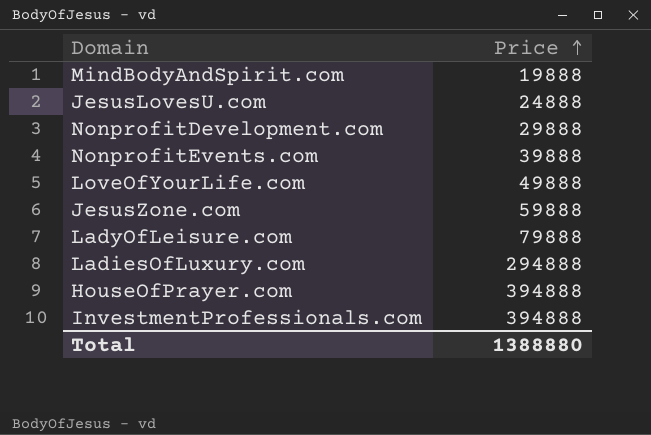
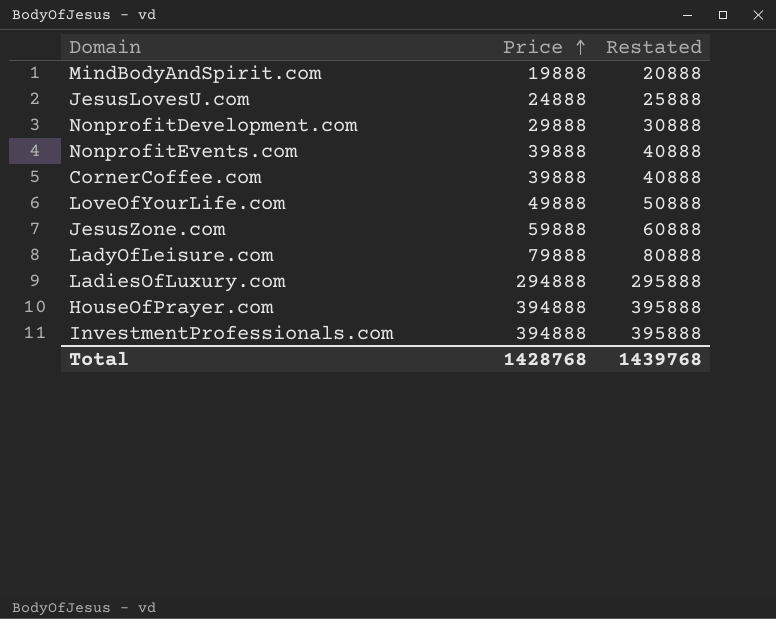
column Restated | formula: none -> [Price] + 1000
row CornerCoffee.com: none -> 39888 | 40888
Total | Price: 1388880 -> 1428768

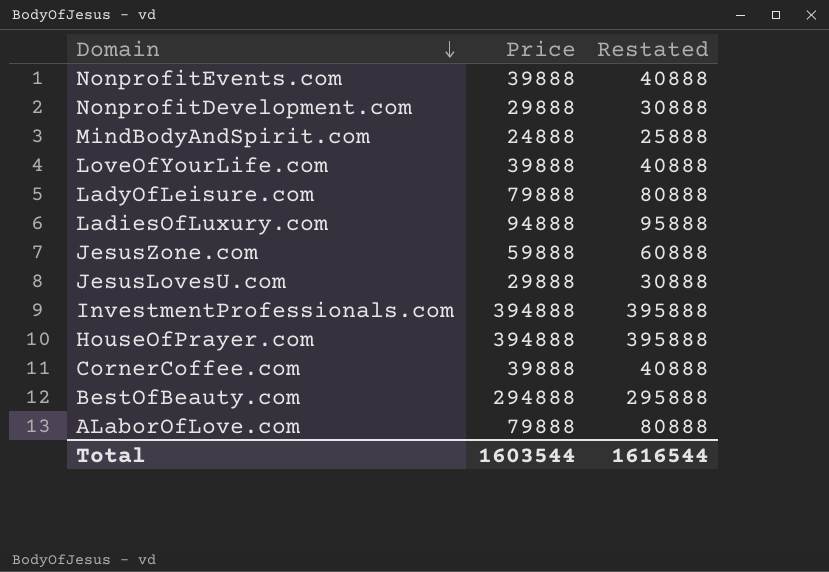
row order: Price ascending -> Domain descending
MindBodyAndSpirit.com | Price: 19888 -> 24888
MindBodyAndSpirit.com | Restated: 20888 -> 25888
LoveOfYourLife.com | Price: 49888 -> 39888
LoveOfYourLife.com | Restated: 50888 -> 40888
LadiesOfLuxury.com | Price: 294888 -> 94888
LadiesOfLuxury.com | Restated: 295888 -> 95888
JesusLovesU.com | Price: 24888 -> 29888
JesusLovesU.com | Restated: 25888 -> 30888
row BestOfBeauty.com: none -> 294888 | 295888
row ALaborOfLove.com: none -> 79888 | 80888
Total | Price: 1428768 -> 1603544
Total | Restated: 1439768 -> 1616544

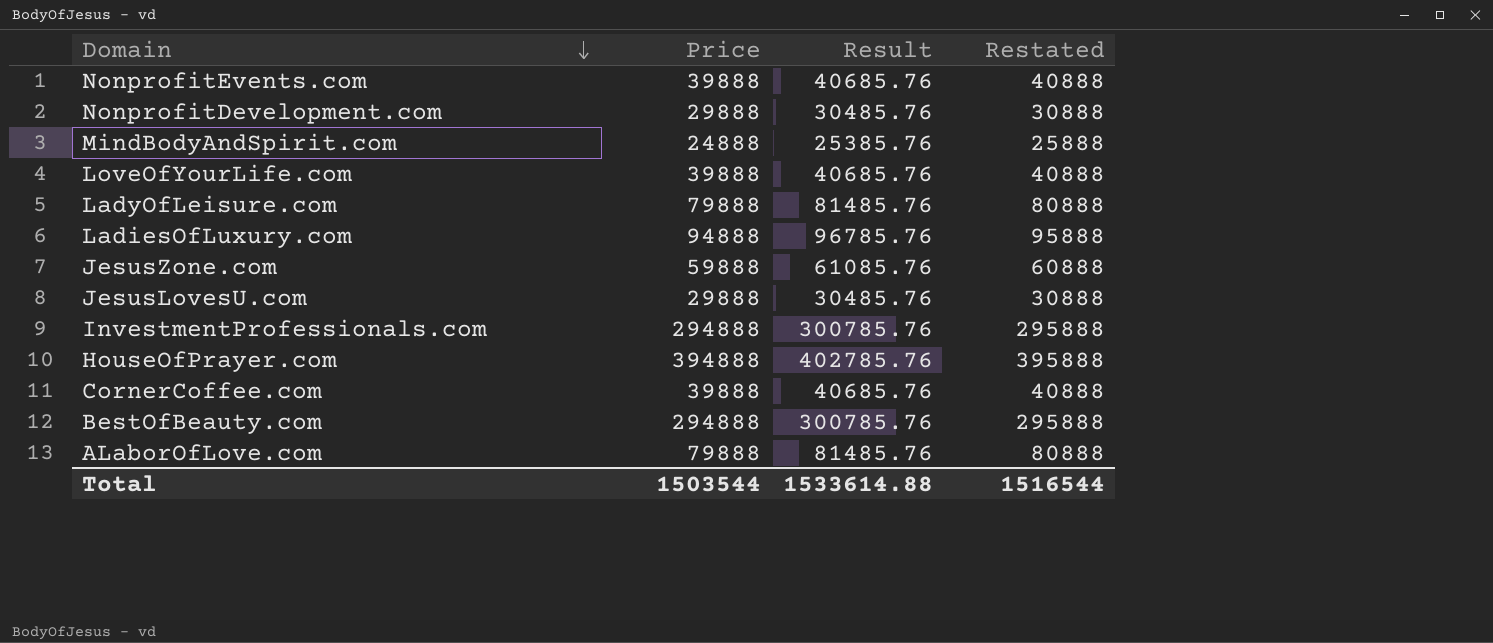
column Result | formula: none -> [Price] * 1.02
InvestmentProfessionals.com | Price: 394888 -> 294888
InvestmentProfessionals.com | Restated: 395888 -> 295888
Total | Price: 1603544 -> 1503544
Total | Restated: 1616544 -> 1516544

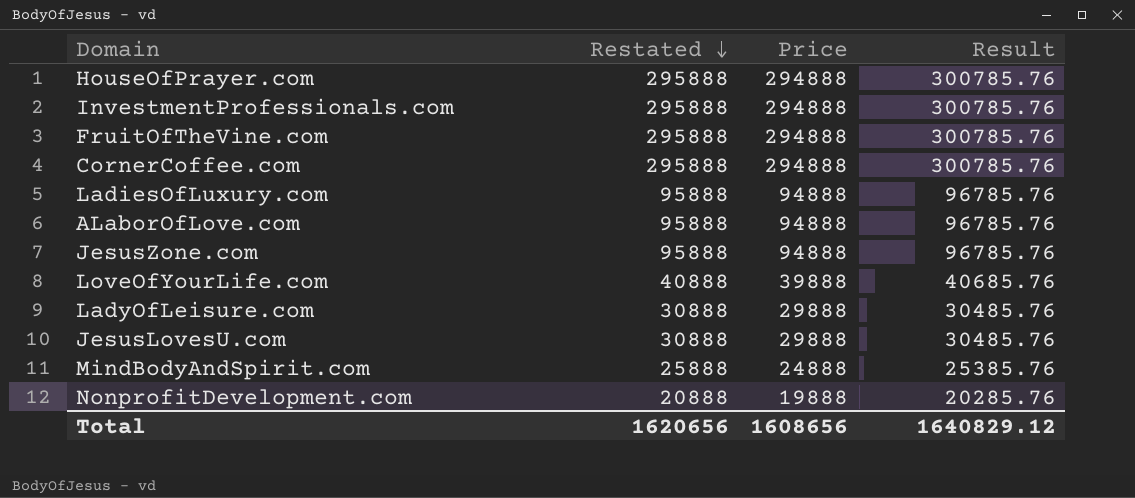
row order: Domain descending -> Restated descending
column Restated | position: 4 -> 2
row NonprofitEvents.com: 39888 | 40685.76 | 40888 -> none
row BestOfBeauty.com: 294888 | 300785.76 | 295888 -> none
HouseOfPrayer.com | Restated: 395888 -> 295888
HouseOfPrayer.com | Price: 394888 -> 294888
HouseOfPrayer.com | Result: 402785.76 -> 300785.76
row FruitOfTheVine.com: none -> 295888 | 294888 | 300785.76
CornerCoffee.com | Restated: 40888 -> 295888
CornerCoffee.com | Price: 39888 -> 294888
CornerCoffee.com | Result: 40685.76 -> 300785.76
ALaborOfLove.com | Restated: 80888 -> 95888
ALaborOfLove.com | Price: 79888 -> 94888
ALaborOfLove.com | Result: 81485.76 -> 96785.76
JesusZone.com | Restated: 60888 -> 95888
JesusZone.com | Price: 59888 -> 94888
JesusZone.com | Result: 61085.76 -> 96785.76
LadyOfLeisure.com | Restated: 80888 -> 30888
LadyOfLeisure.com | Price: 79888 -> 29888
LadyOfLeisure.com | Result: 81485.76 -> 30485.76
NonprofitDevelopment.com | Restated: 30888 -> 20888
NonprofitDevelopment.com | Price: 29888 -> 19888
NonprofitDevelopment.com | Result: 30485.76 -> 20285.76
Total | Restated: 1516544 -> 1620656
Total | Price: 1503544 -> 1608656
Total | Result: 1533614.88 -> 1640829.12

